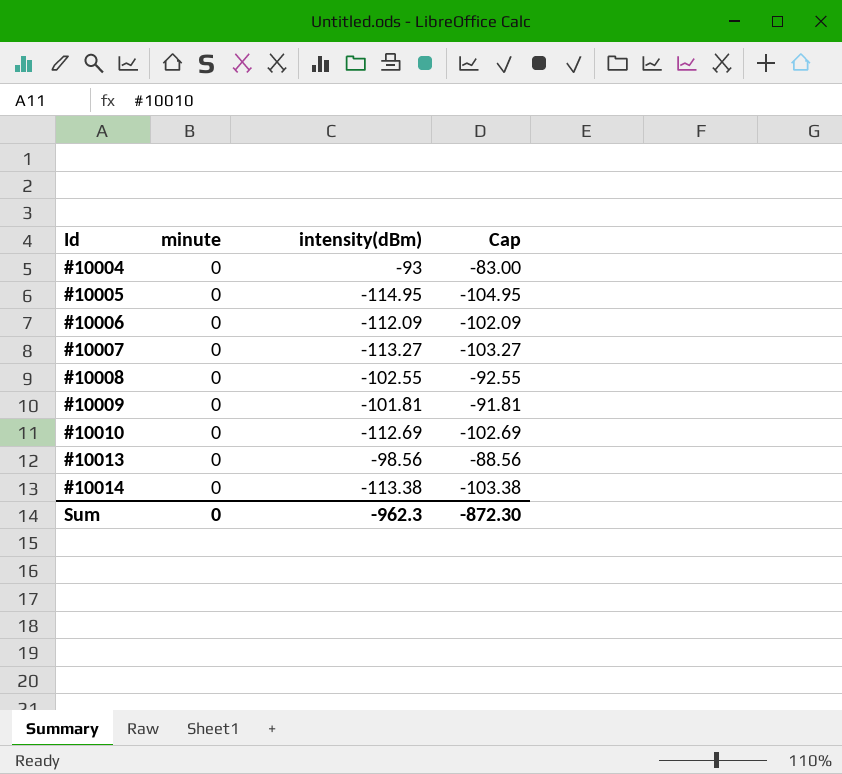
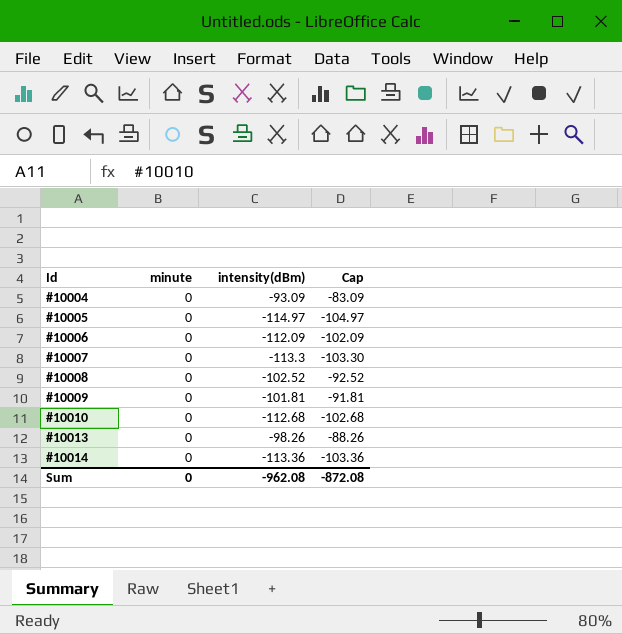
#10004 | intensity(dBm): -93 -> -93.09
#10004 | Cap: -83.00 -> -83.09
#10005 | intensity(dBm): -114.95 -> -114.97
#10005 | Cap: -104.95 -> -104.97
#10007 | intensity(dBm): -113.27 -> -113.3
#10007 | Cap: -103.27 -> -103.30
#10008 | intensity(dBm): -102.55 -> -102.52
#10008 | Cap: -92.55 -> -92.52
#10010 | intensity(dBm): -112.69 -> -112.68
#10010 | Cap: -102.69 -> -102.68
#10013 | intensity(dBm): -98.56 -> -98.26
#10013 | Cap: -88.56 -> -88.26
#10014 | intensity(dBm): -113.38 -> -113.36
#10014 | Cap: -103.38 -> -103.36
Sum | intensity(dBm): -962.3 -> -962.08
Sum | Cap: -872.30 -> -872.08

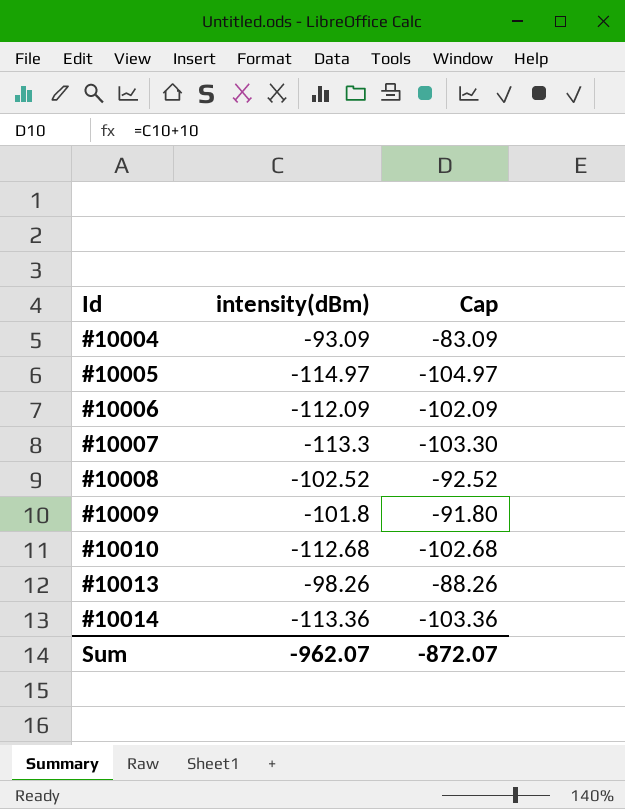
column minute | position: 2 -> none
#10009 | intensity(dBm): -101.81 -> -101.8
#10009 | Cap: -91.81 -> -91.80
Sum | intensity(dBm): -962.08 -> -962.07
Sum | Cap: -872.08 -> -872.07

